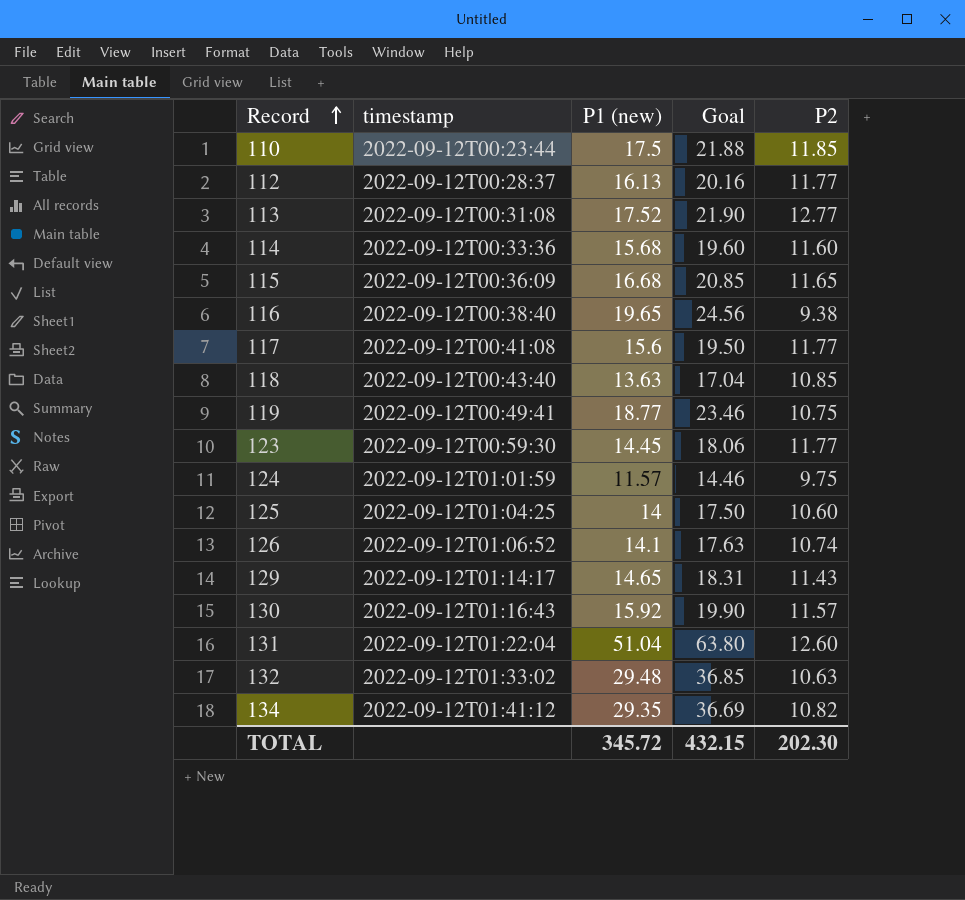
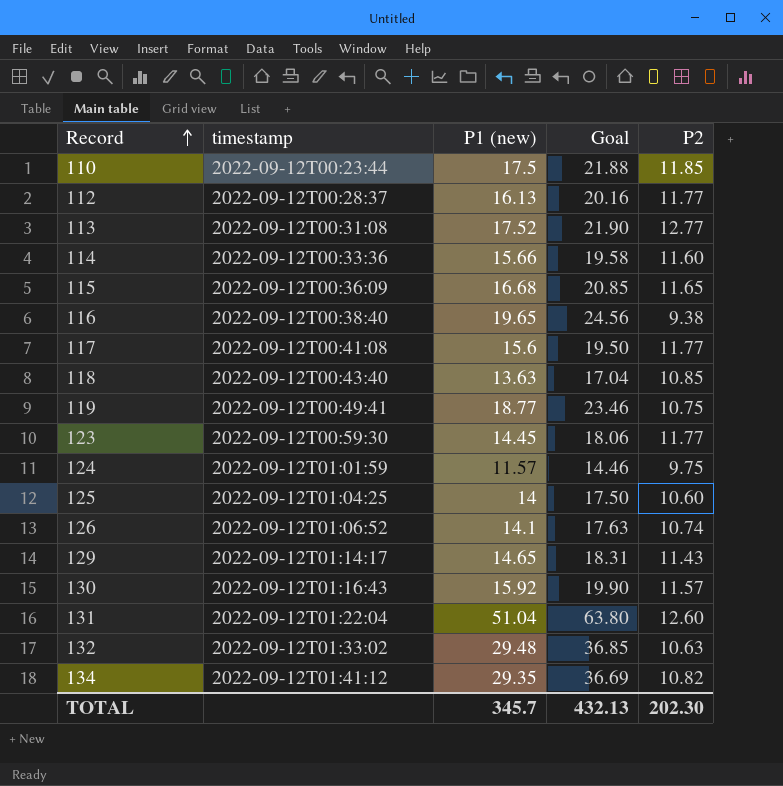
114 | P1 (new): 15.68 -> 15.66
114 | Goal: 19.60 -> 19.58
TOTAL | P1 (new): 345.72 -> 345.7
TOTAL | Goal: 432.15 -> 432.13

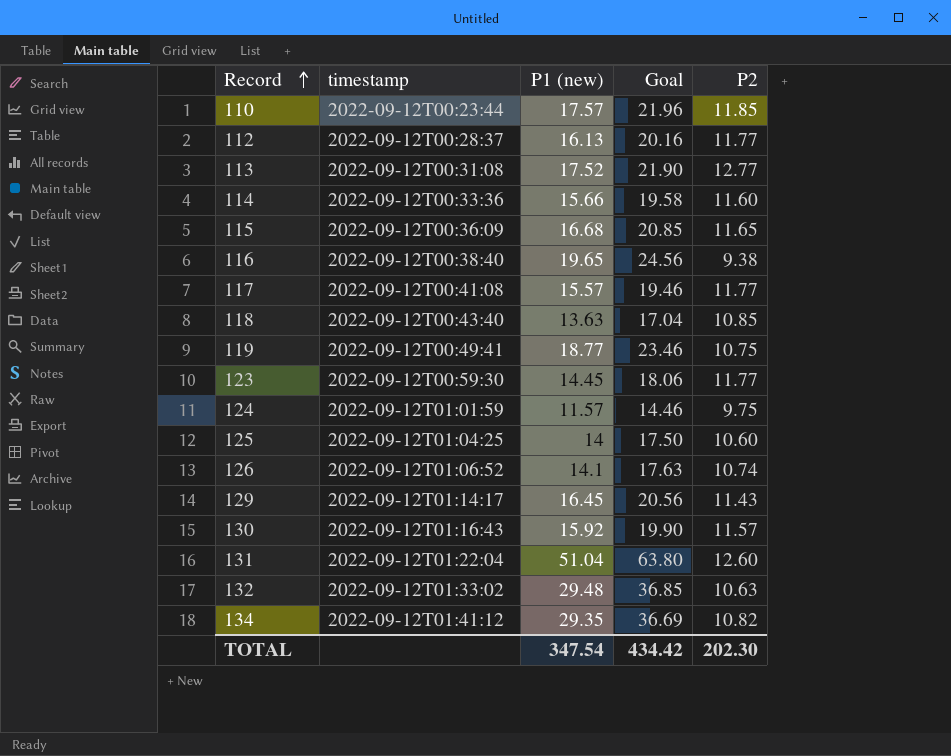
110 | P1 (new): 17.5 -> 17.57
110 | Goal: 21.88 -> 21.96
117 | P1 (new): 15.6 -> 15.57
117 | Goal: 19.50 -> 19.46
129 | P1 (new): 14.65 -> 16.45
129 | Goal: 18.31 -> 20.56
TOTAL | P1 (new): 345.7 -> 347.54
TOTAL | Goal: 432.13 -> 434.42

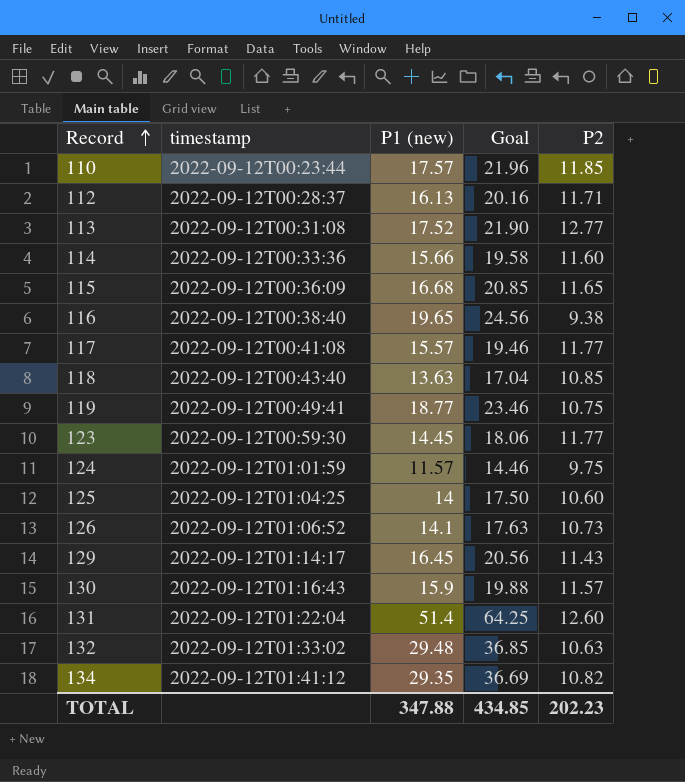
112 | P2: 11.77 -> 11.71
126 | P2: 10.74 -> 10.73
130 | P1 (new): 15.92 -> 15.9
130 | Goal: 19.90 -> 19.88
131 | P1 (new): 51.04 -> 51.4
131 | Goal: 63.80 -> 64.25
TOTAL | P1 (new): 347.54 -> 347.88
TOTAL | Goal: 434.42 -> 434.85
TOTAL | P2: 202.30 -> 202.23

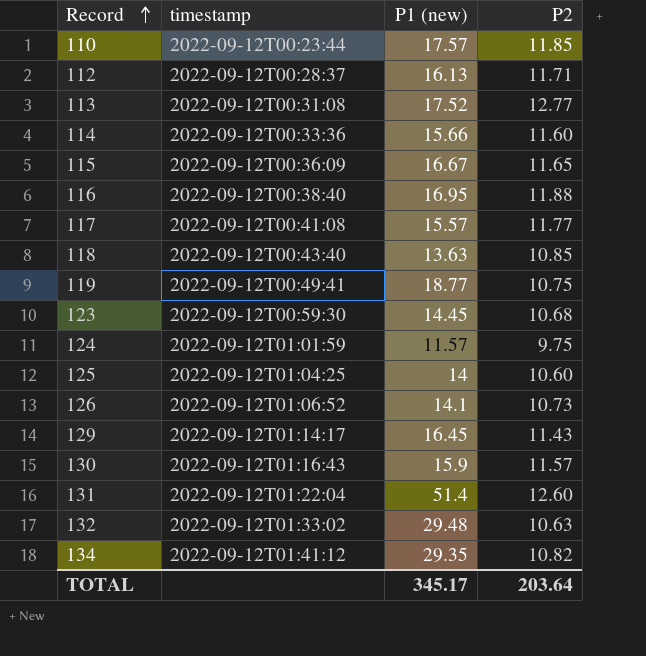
column Goal | formula: [P1 (new)] * 1.25 -> none
115 | P1 (new): 16.68 -> 16.67
116 | P1 (new): 19.65 -> 16.95
116 | P2: 9.38 -> 11.88
123 | P2: 11.77 -> 10.68
TOTAL | P1 (new): 347.88 -> 345.17
TOTAL | P2: 202.23 -> 203.64

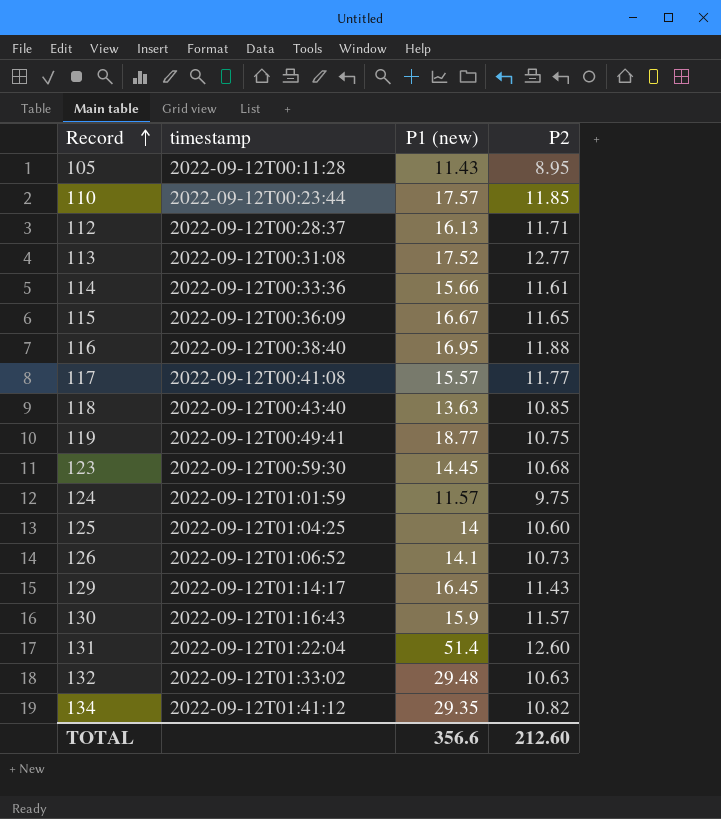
row 105: none -> 2022-09-12T00:11:28 | 11.43 | 8.95
114 | P2: 11.60 -> 11.61
TOTAL | P1 (new): 345.17 -> 356.6
TOTAL | P2: 203.64 -> 212.60

